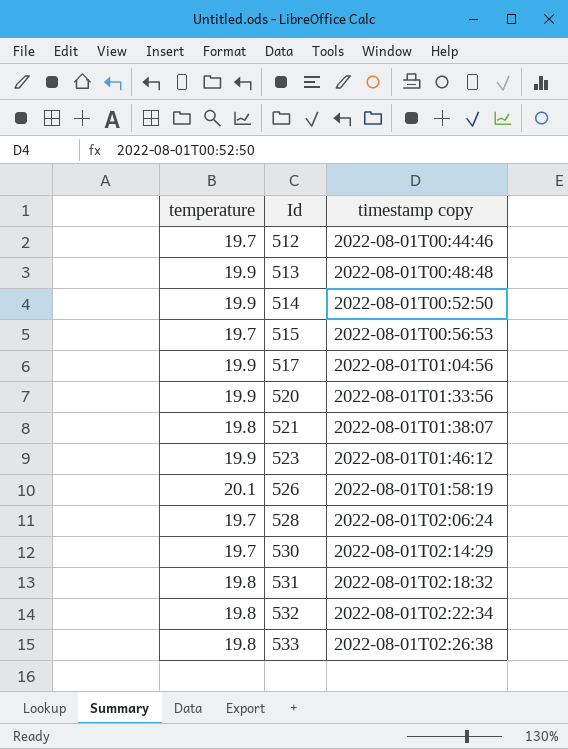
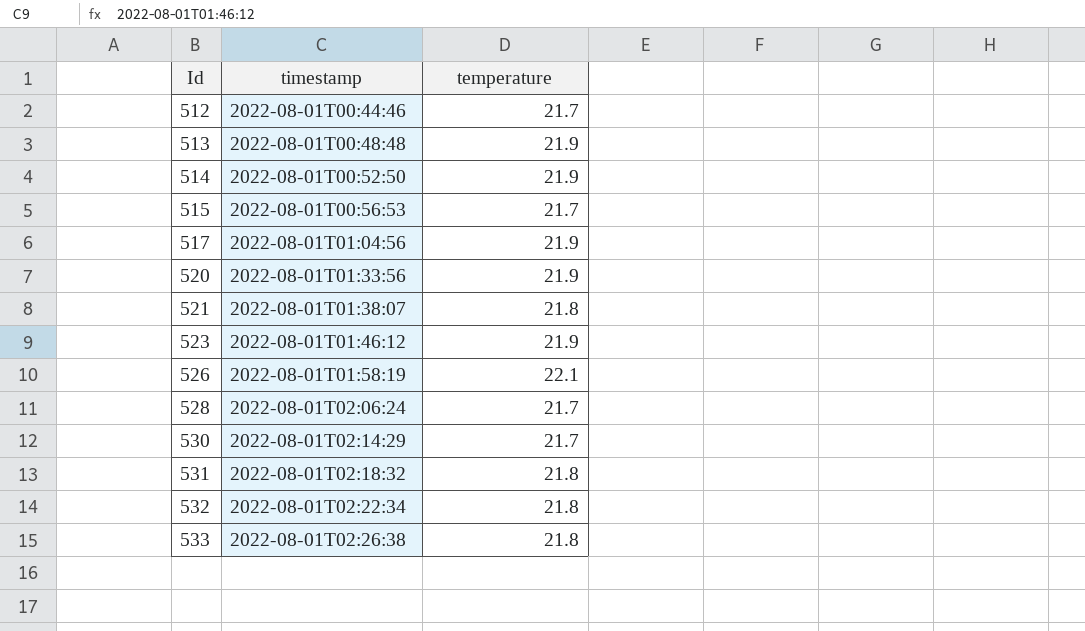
column name: timestamp copy -> timestamp
column temperature | position: 1 -> 3
512 | temperature: 19.7 -> 21.7
513 | temperature: 19.9 -> 21.9
514 | temperature: 19.9 -> 21.9
515 | temperature: 19.7 -> 21.7
517 | temperature: 19.9 -> 21.9
520 | temperature: 19.9 -> 21.9
521 | temperature: 19.8 -> 21.8
523 | temperature: 19.9 -> 21.9
526 | temperature: 20.1 -> 22.1
528 | temperature: 19.7 -> 21.7
530 | temperature: 19.7 -> 21.7
531 | temperature: 19.8 -> 21.8
532 | temperature: 19.8 -> 21.8
533 | temperature: 19.8 -> 21.8

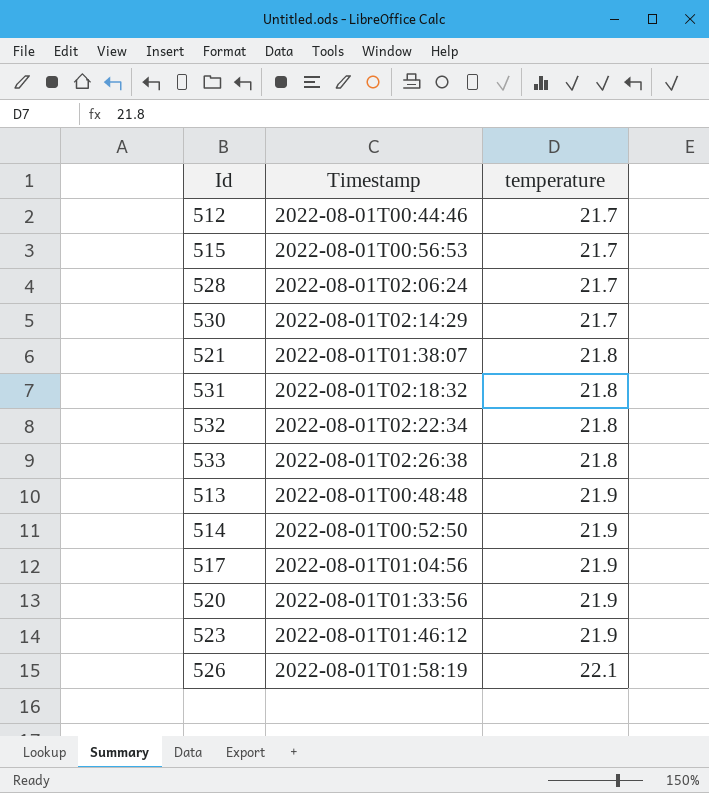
row order: Id ascending -> temperature ascending
column name: timestamp -> Timestamp

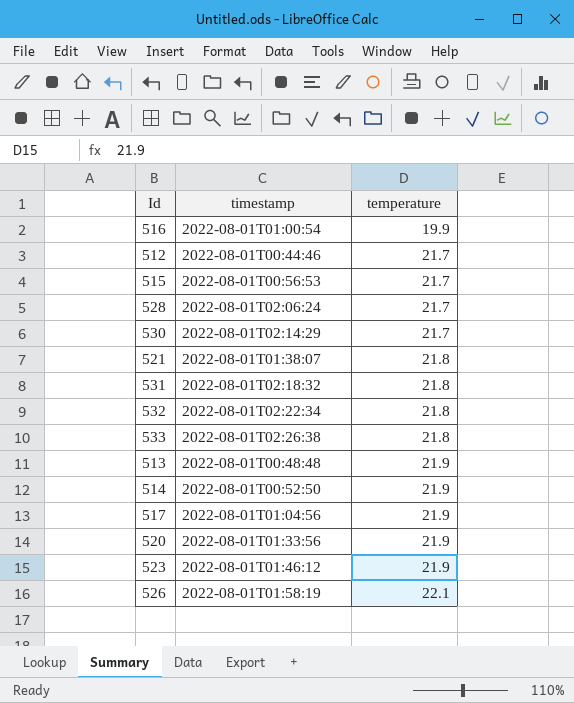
column name: Timestamp -> timestamp
row 516: none -> 2022-08-01T01:00:54 | 19.9

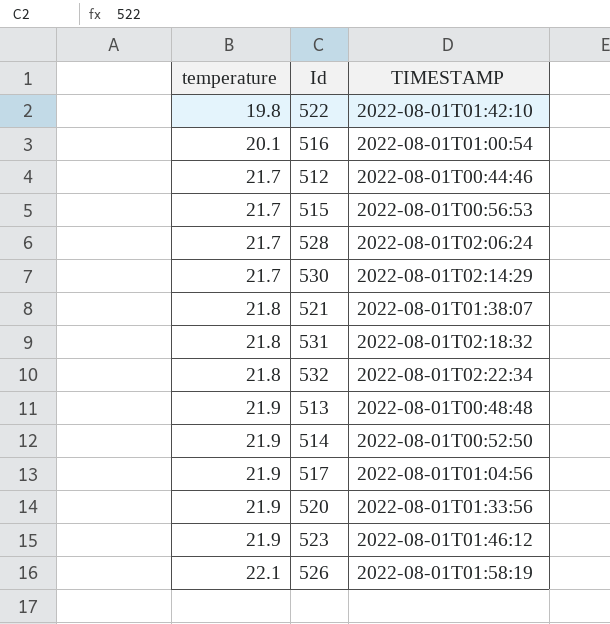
column temperature | position: 3 -> 1
column name: timestamp -> TIMESTAMP
row 533: 2022-08-01T02:26:38 | 21.8 -> none
row 522: none -> 19.8 | 2022-08-01T01:42:10
516 | temperature: 19.9 -> 20.1

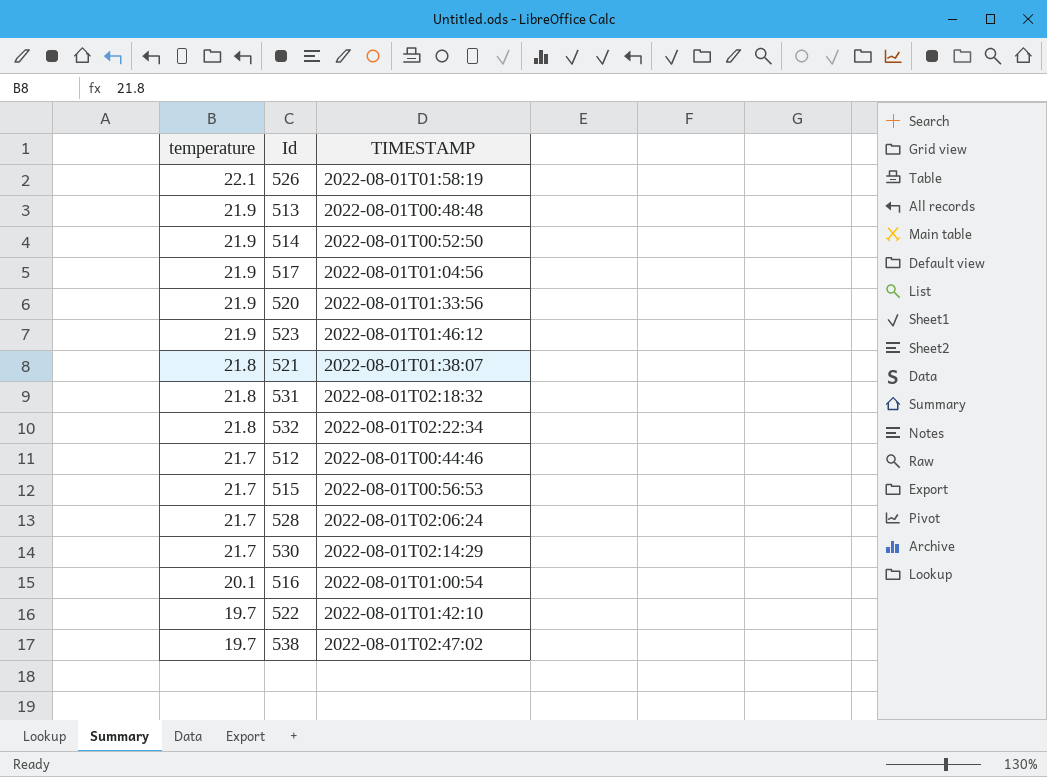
row order: temperature ascending -> temperature descending
522 | temperature: 19.8 -> 19.7
row 538: none -> 19.7 | 2022-08-01T02:47:02

